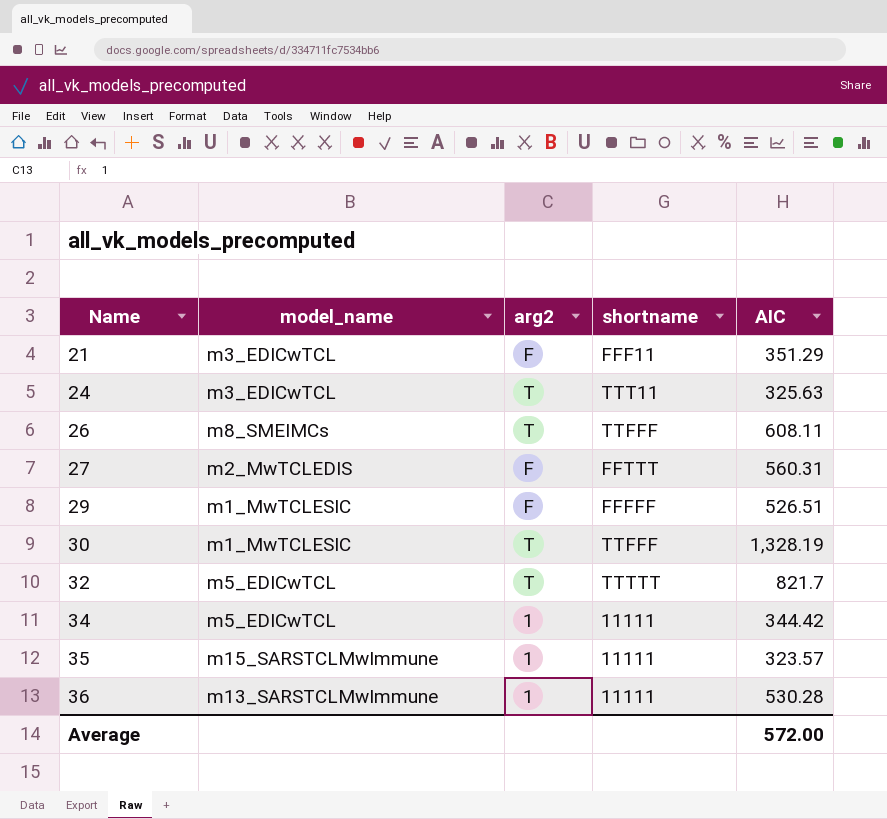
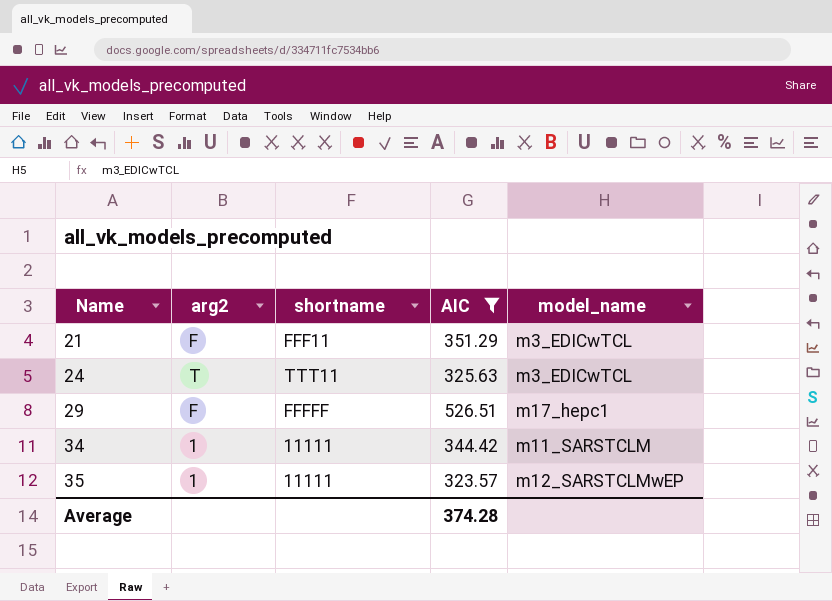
filter: none -> AIC <= 526.51
column model_name | position: 2 -> 5
29 | model_name: m1_MwTCLESIC -> m17_hepc1
34 | model_name: m5_EDICwTCL -> m11_SARSTCLM
35 | model_name: m15_SARSTCLMwImmune -> m12_SARSTCLMwEP
Average | AIC: 572.00 -> 374.28

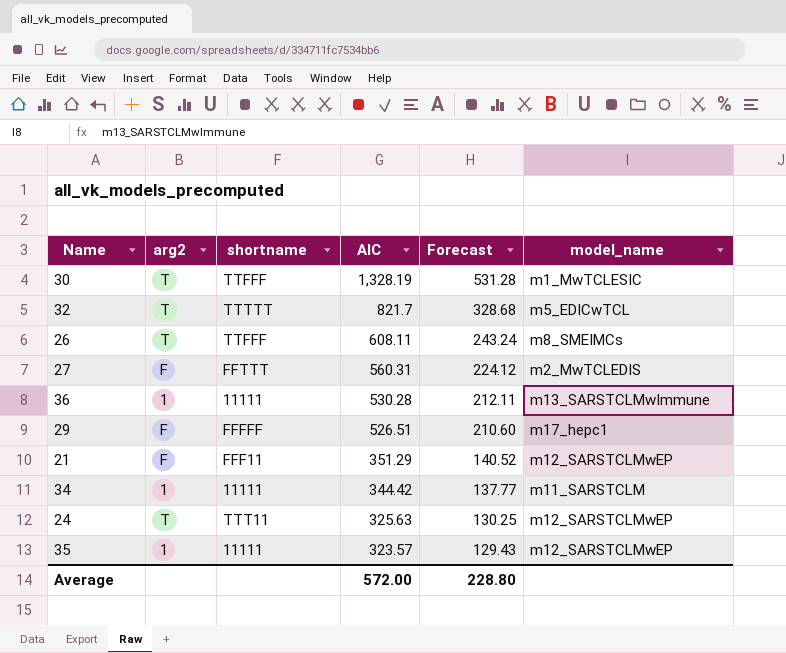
filter: AIC <= 526.51 -> none
row order: Name ascending -> AIC descending
column Forecast | formula: none -> [AIC] * 0.4
21 | model_name: m3_EDICwTCL -> m12_SARSTCLMwEP
24 | model_name: m3_EDICwTCL -> m12_SARSTCLMwEP
Average | AIC: 374.28 -> 572.00

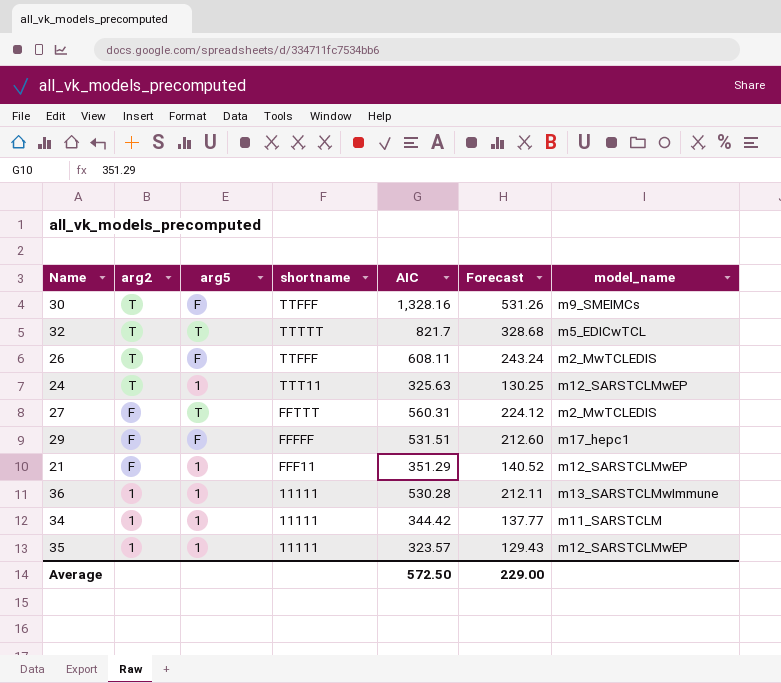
row order: AIC descending -> arg2 descending
column arg5 | position: none -> 3
30 | AIC: 1,328.19 -> 1,328.16
30 | Forecast: 531.28 -> 531.26
30 | model_name: m1_MwTCLESIC -> m9_SMEIMCs
26 | model_name: m8_SMEIMCs -> m2_MwTCLEDIS
29 | AIC: 526.51 -> 531.51
29 | Forecast: 210.60 -> 212.60
Average | AIC: 572.00 -> 572.50
Average | Forecast: 228.80 -> 229.00

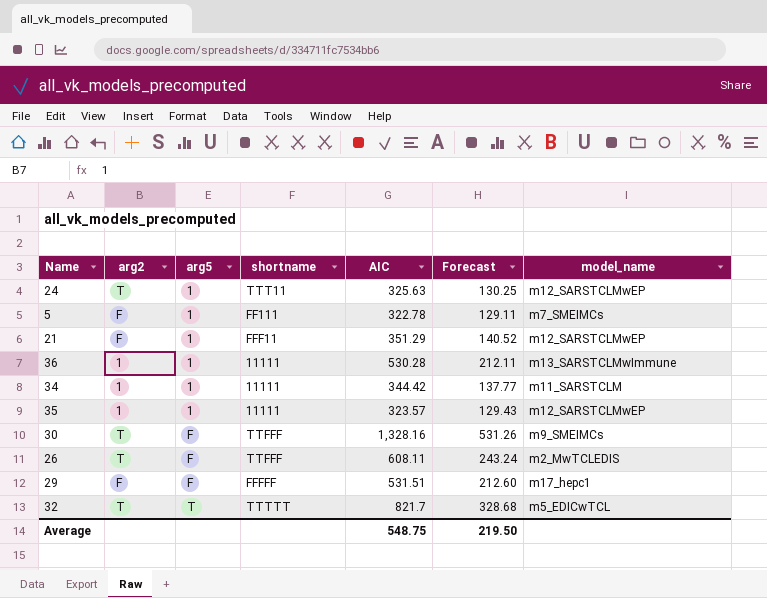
row order: arg2 descending -> arg5 ascending
row 27: F | T | FFTTT | 560.31 | 224.12 | m2_MwTCLEDIS -> none
row 5: none -> F | 1 | FF111 | 322.78 | 129.11 | m7_SMEIMCs
Average | AIC: 572.50 -> 548.75
Average | Forecast: 229.00 -> 219.50

